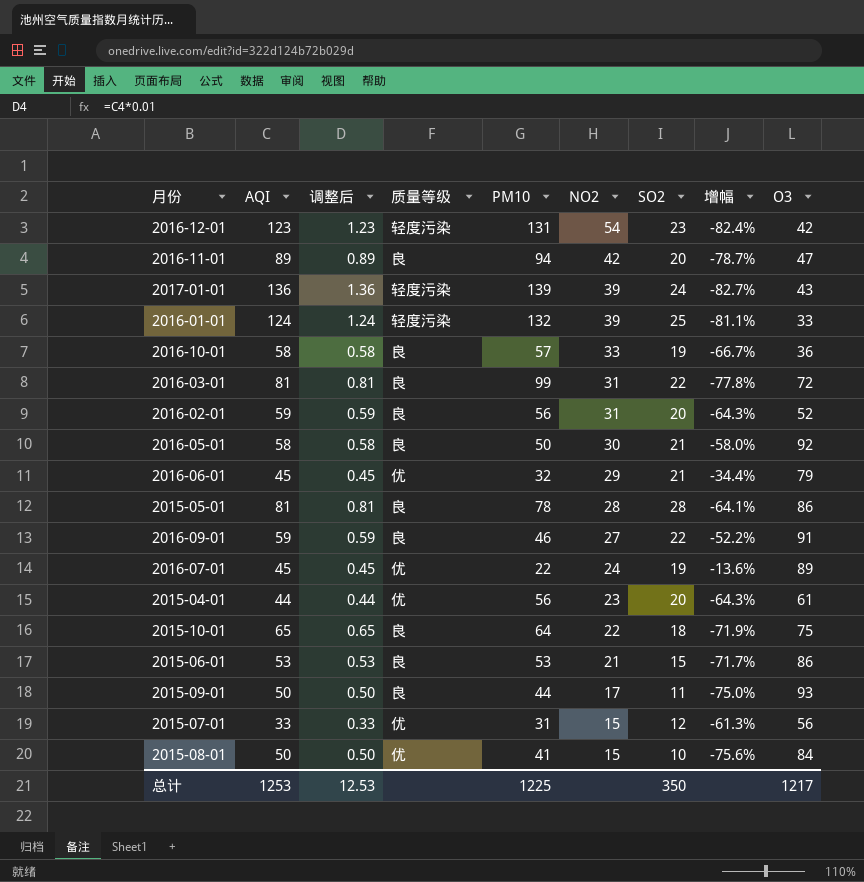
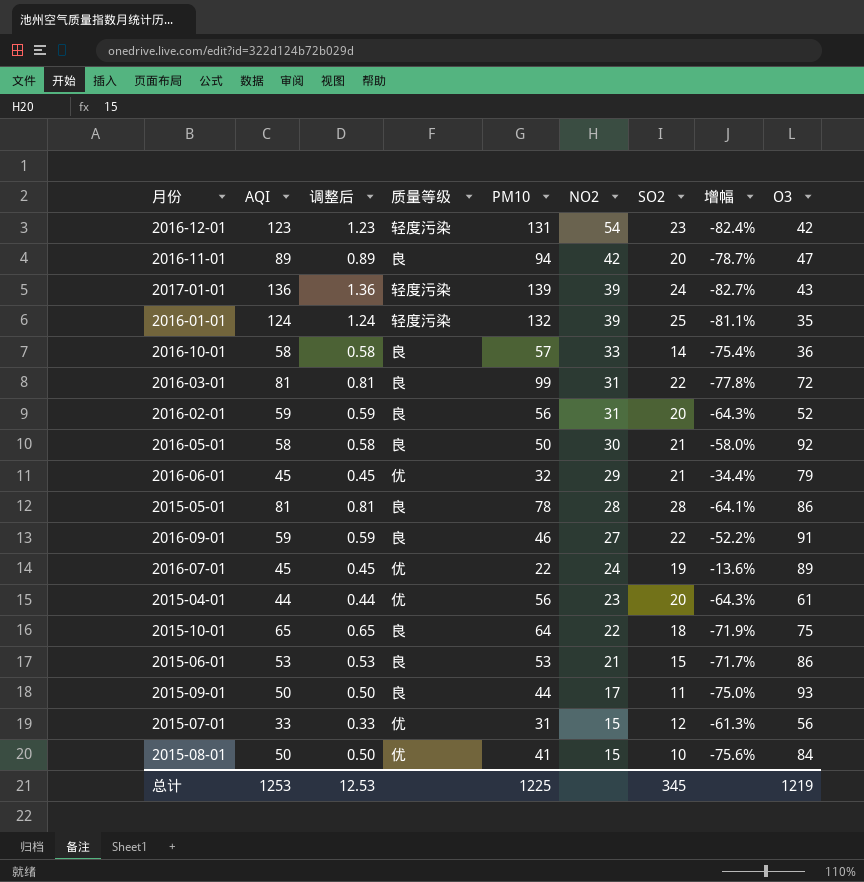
2016-01-01 | O3: 33 -> 35
2016-10-01 | SO2: 19 -> 14
2016-10-01 | 增幅: -66.7% -> -75.4%
总计 | SO2: 350 -> 345
总计 | O3: 1217 -> 1219

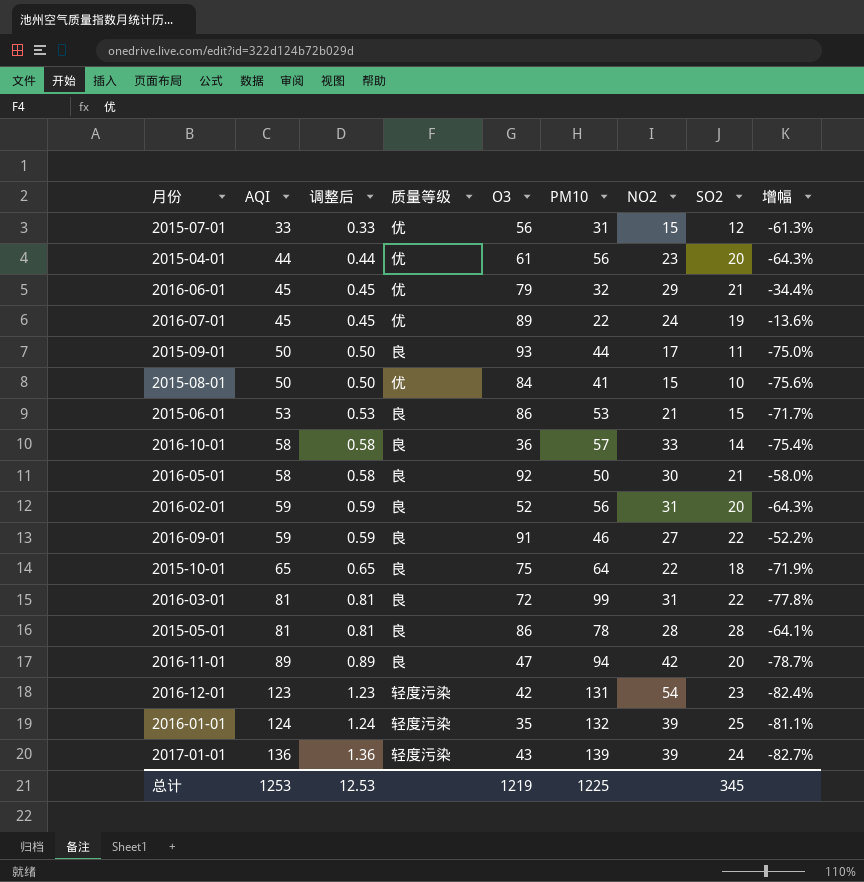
row order: NO2 descending -> AQI ascending
column O3 | position: 9 -> 5

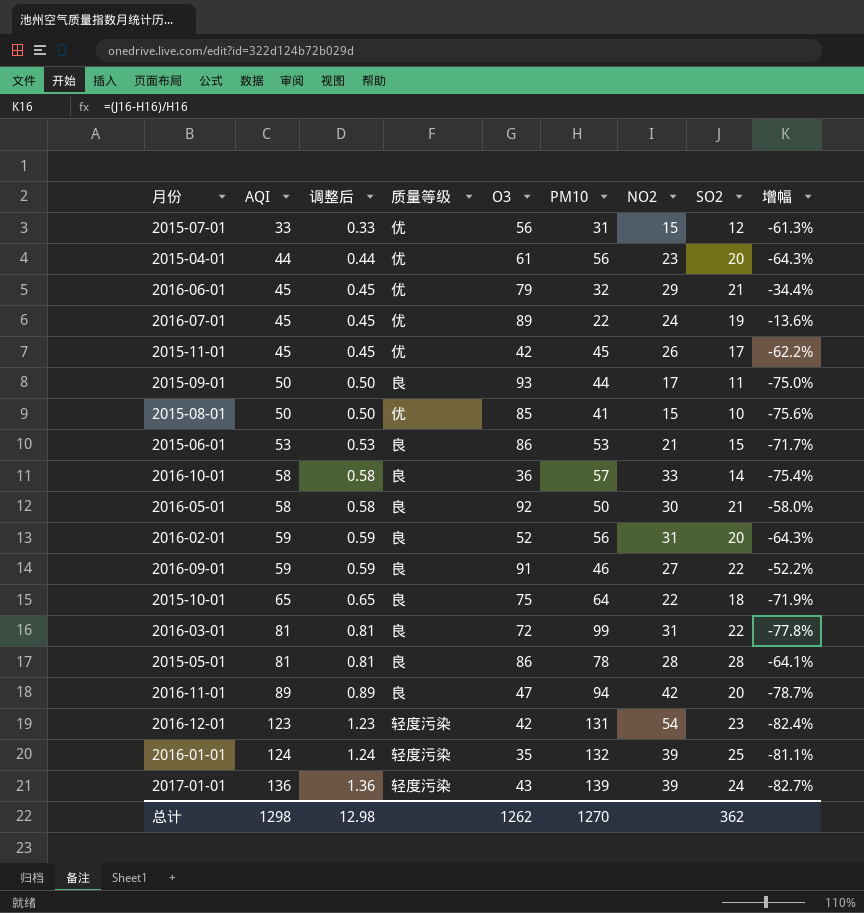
row 2015-11-01: none -> 45 | 0.45 | 优 | 42 | 45 | 26 | 17 | -62.2%
2015-08-01 | O3: 84 -> 85
总计 | AQI: 1253 -> 1298
总计 | 调整后: 12.53 -> 12.98
总计 | O3: 1219 -> 1262
总计 | PM10: 1225 -> 1270
总计 | SO2: 345 -> 362

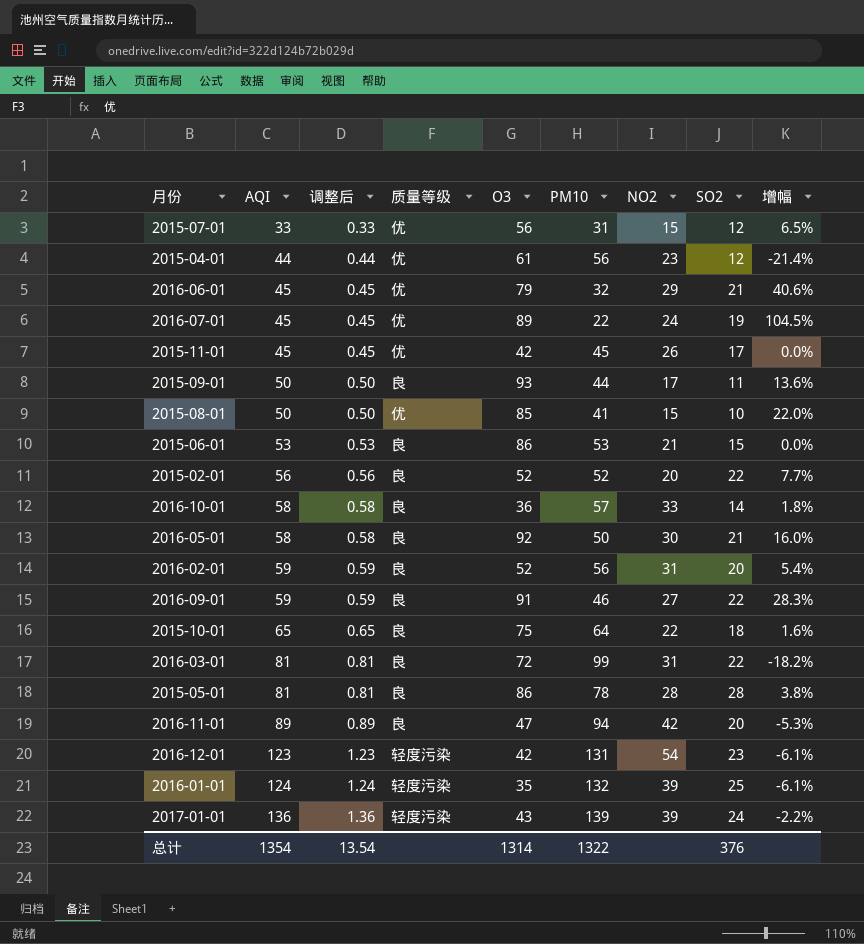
column 增幅 | formula: ([SO2] - [PM10]) / [PM10] -> ([AQI] - [PM10]) / [PM10]
2015-04-01 | SO2: 20 -> 12
row 2015-02-01: none -> 56 | 0.56 | 良 | 52 | 52 | 20 | 22 | 7.7%
总计 | AQI: 1298 -> 1354
总计 | 调整后: 12.98 -> 13.54
总计 | O3: 1262 -> 1314
总计 | PM10: 1270 -> 1322
总计 | SO2: 362 -> 376

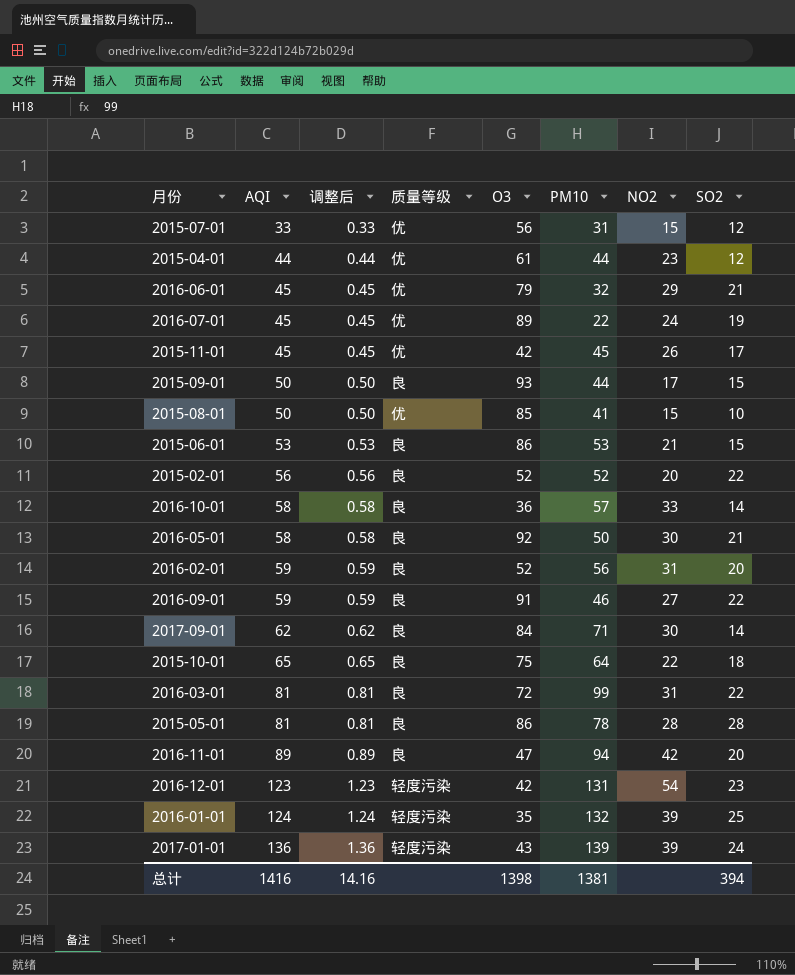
column 增幅 | formula: ([AQI] - [PM10]) / [PM10] -> none
2015-04-01 | PM10: 56 -> 44
2015-09-01 | SO2: 11 -> 15
row 2017-09-01: none -> 62 | 0.62 | 良 | 84 | 71 | 30 | 14
总计 | AQI: 1354 -> 1416
总计 | 调整后: 13.54 -> 14.16
总计 | O3: 1314 -> 1398
总计 | PM10: 1322 -> 1381
总计 | SO2: 376 -> 394

